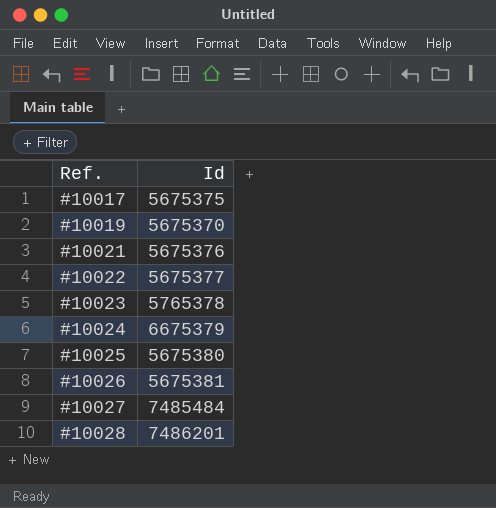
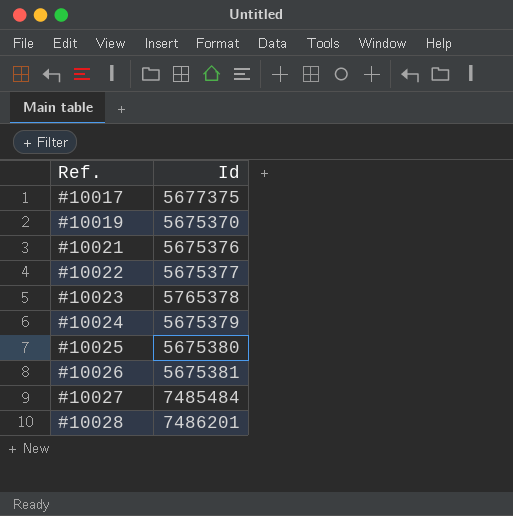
#10017 | Id: 5675375 -> 5677375
#10024 | Id: 6675379 -> 5675379

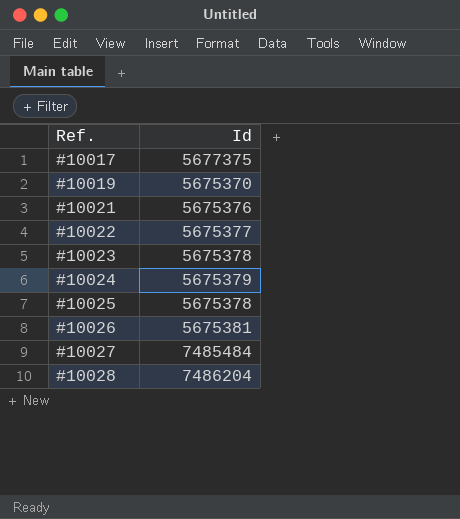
#10023 | Id: 5765378 -> 5675378
#10025 | Id: 5675380 -> 5675378
#10028 | Id: 7486201 -> 7486204

